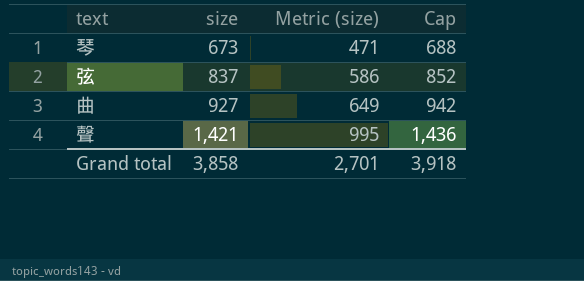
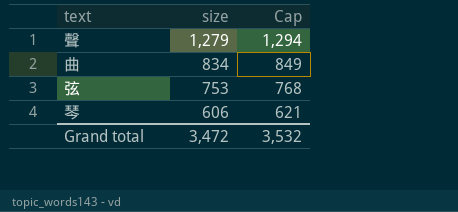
row order: size ascending -> size descending
column Metric (size) | formula: [size] * 0.7 -> none
聲 | size: 1,421 -> 1,279
聲 | Cap: 1,436 -> 1,294
曲 | size: 927 -> 834
曲 | Cap: 942 -> 849
弦 | size: 837 -> 753
弦 | Cap: 852 -> 768
琴 | size: 673 -> 606
琴 | Cap: 688 -> 621
Grand total | size: 3,858 -> 3,472
Grand total | Cap: 3,918 -> 3,532

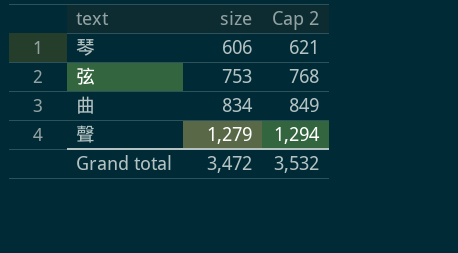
row order: size descending -> size ascending
column name: Cap -> Cap 2

